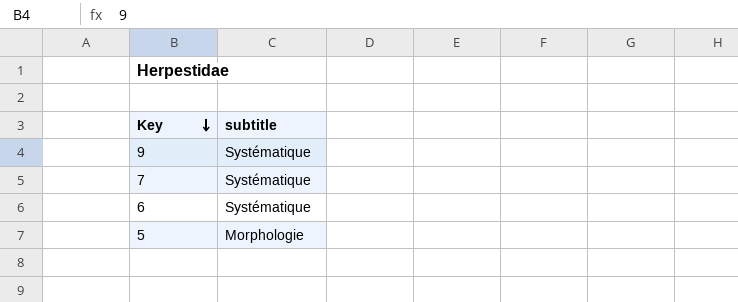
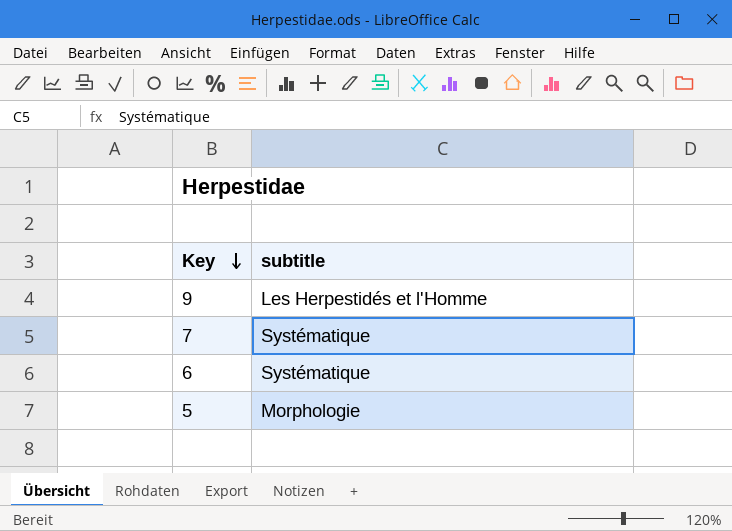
9 | subtitle: Systématique -> Les Herpestidés et l'Homme

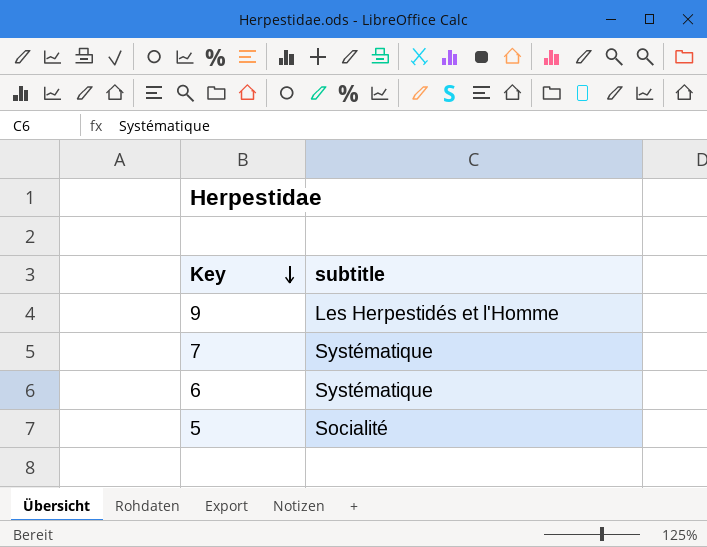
5 | subtitle: Morphologie -> Socialité

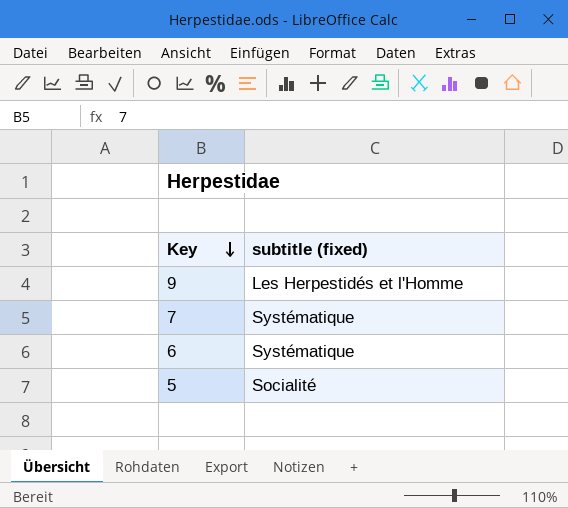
column name: subtitle -> subtitle (fixed)

